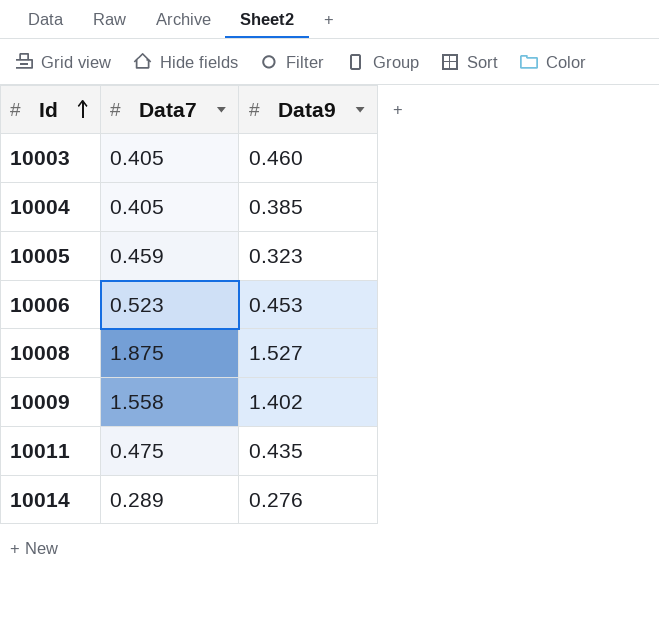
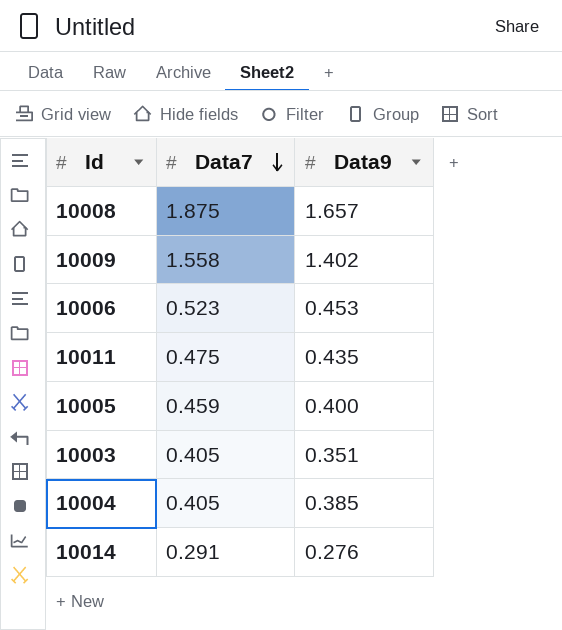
row order: Id ascending -> Data7 descending
10008 | Data9: 1.527 -> 1.657
10005 | Data9: 0.323 -> 0.400
10003 | Data9: 0.460 -> 0.351
10014 | Data7: 0.289 -> 0.291

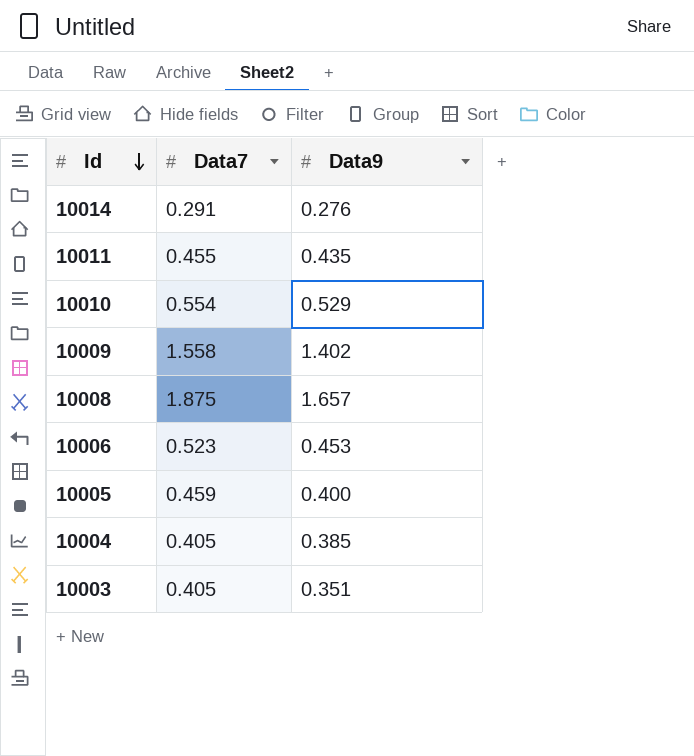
row order: Data7 descending -> Id descending
10011 | Data7: 0.475 -> 0.455
row 10010: none -> 0.554 | 0.529

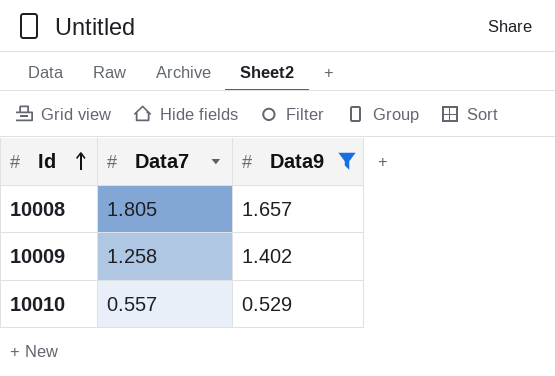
filter: none -> Data9 >= 0.529
row order: Id descending -> Id ascending
10008 | Data7: 1.875 -> 1.805
10009 | Data7: 1.558 -> 1.258
10010 | Data7: 0.554 -> 0.557

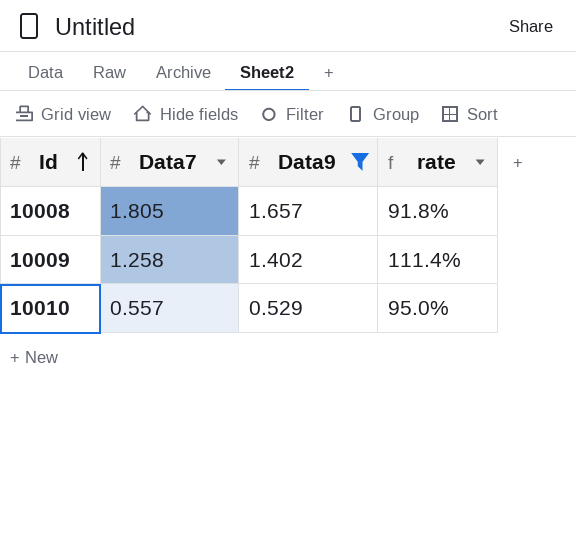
column rate | formula: none -> [Data9] / [Data7]

